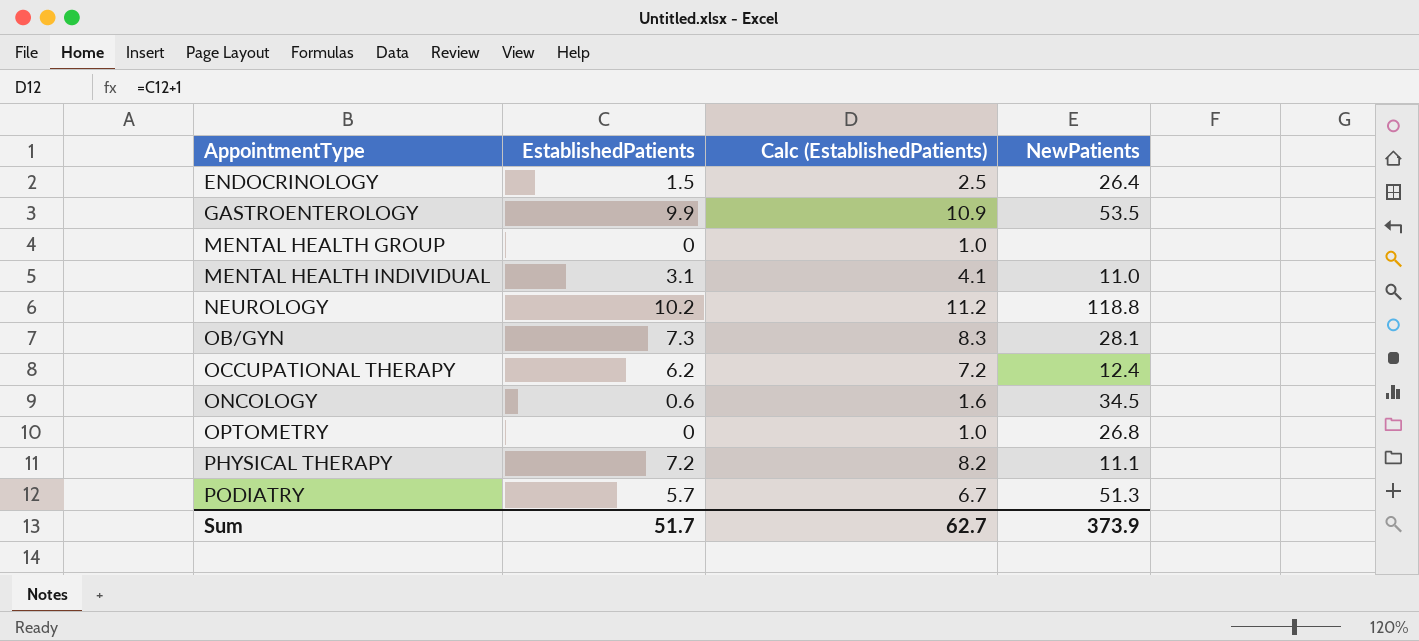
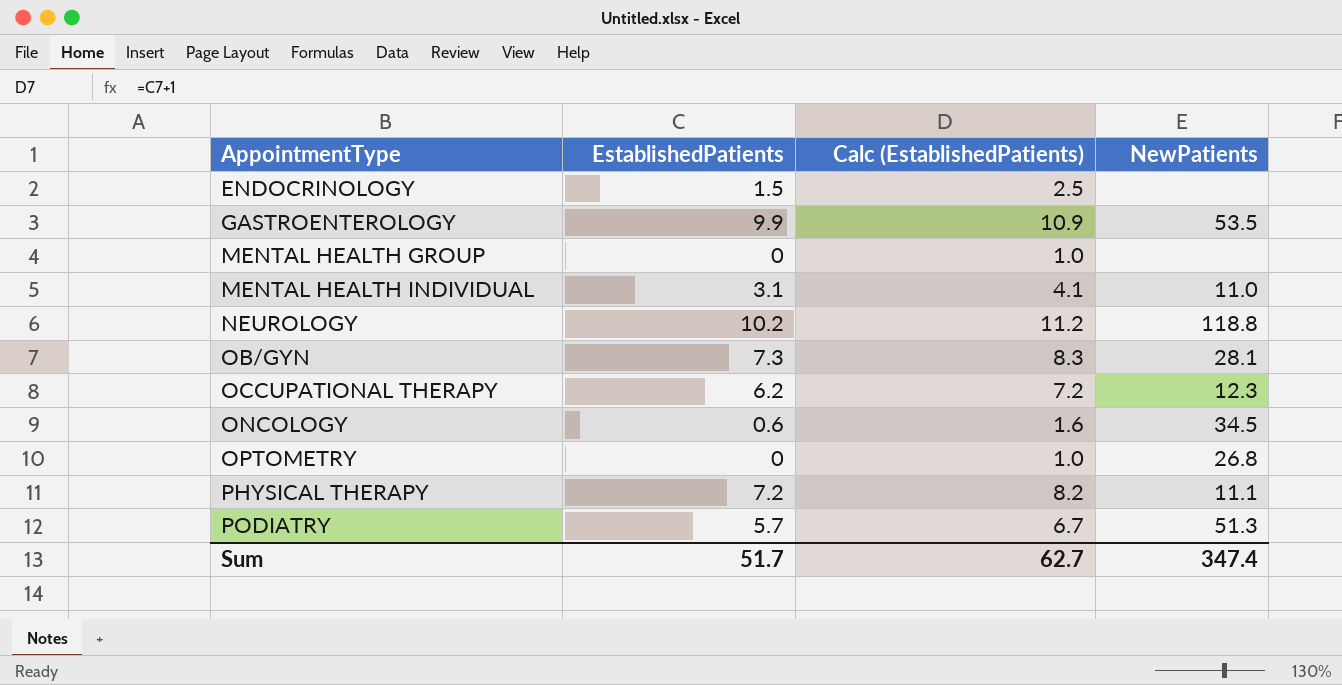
ENDOCRINOLOGY | NewPatients: 26.4 -> none
OCCUPATIONAL THERAPY | NewPatients: 12.4 -> 12.3
Sum | NewPatients: 373.9 -> 347.4

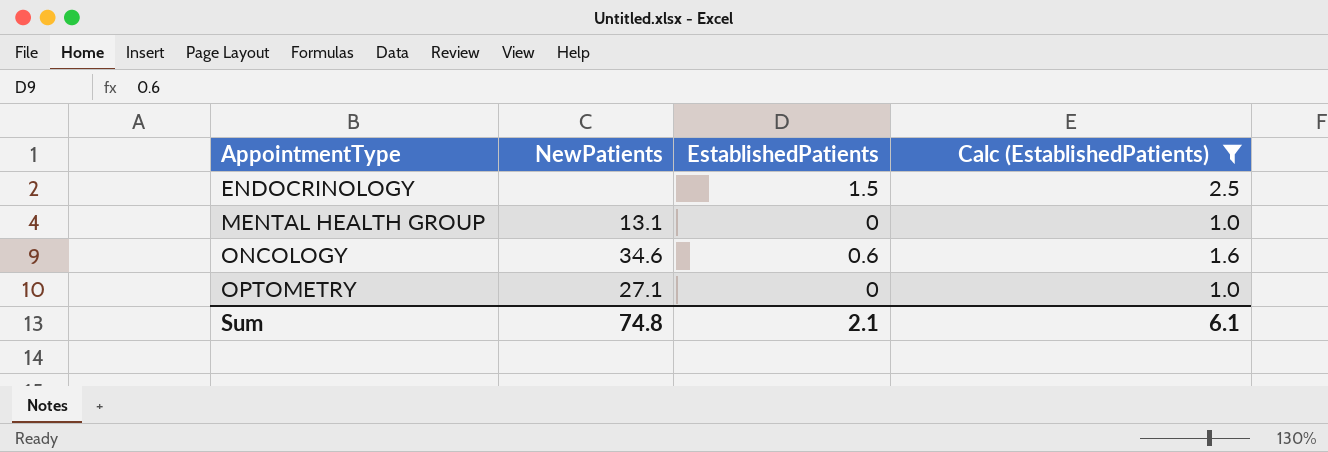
filter: none -> Calc (EstablishedPatients) <= 2.5
column NewPatients | position: 4 -> 2
MENTAL HEALTH GROUP | NewPatients: none -> 13.1
ONCOLOGY | NewPatients: 34.5 -> 34.6
OPTOMETRY | NewPatients: 26.8 -> 27.1
Sum | NewPatients: 347.4 -> 74.8
Sum | EstablishedPatients: 51.7 -> 2.1
Sum | Calc (EstablishedPatients): 62.7 -> 6.1

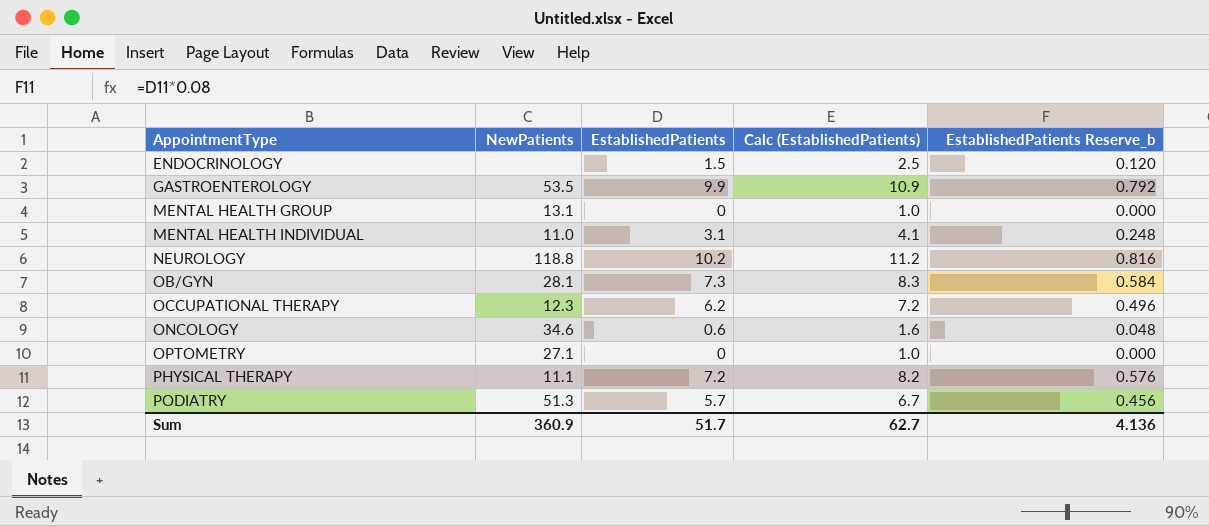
filter: Calc (EstablishedPatients) <= 2.5 -> none
column EstablishedPatients Reserve_b | formula: none -> [EstablishedPatients] * 0.08
Sum | NewPatients: 74.8 -> 360.9
Sum | EstablishedPatients: 2.1 -> 51.7
Sum | Calc (EstablishedPatients): 6.1 -> 62.7

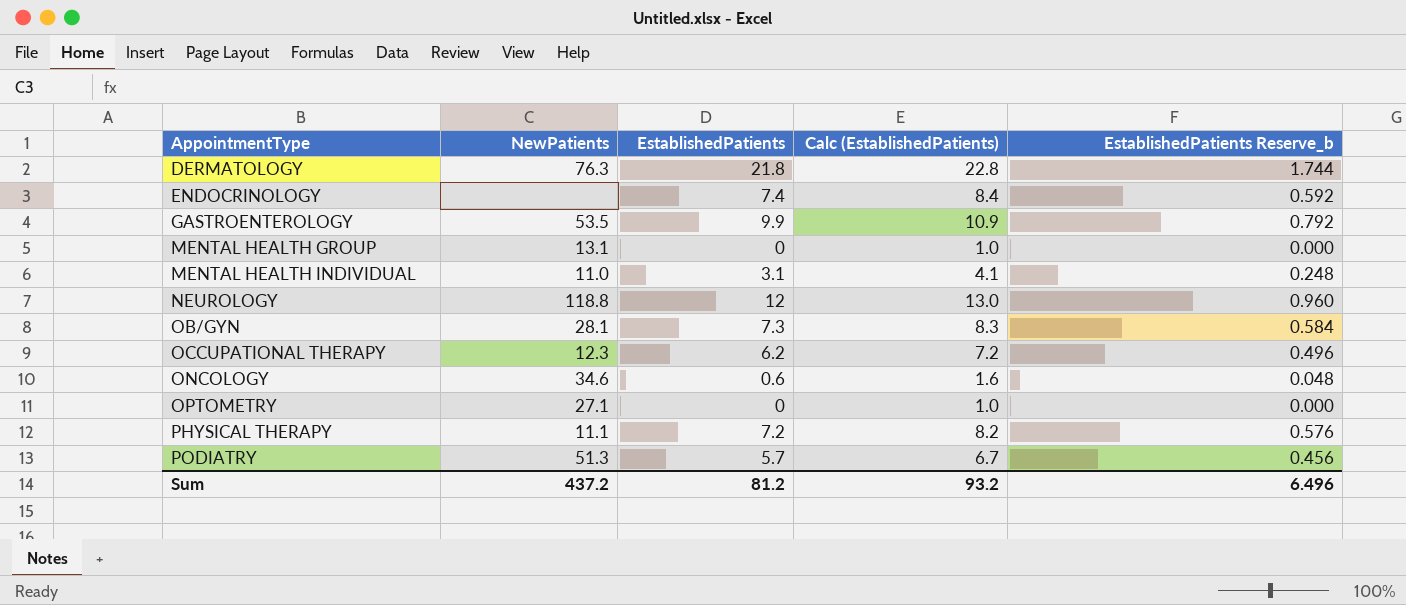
row DERMATOLOGY: none -> 76.3 | 21.8 | 22.8 | 1.744
ENDOCRINOLOGY | EstablishedPatients: 1.5 -> 7.4
ENDOCRINOLOGY | Calc (EstablishedPatients): 2.5 -> 8.4
ENDOCRINOLOGY | EstablishedPatients Reserve_b: 0.120 -> 0.592
NEUROLOGY | EstablishedPatients: 10.2 -> 12
NEUROLOGY | Calc (EstablishedPatients): 11.2 -> 13.0
NEUROLOGY | EstablishedPatients Reserve_b: 0.816 -> 0.960
Sum | NewPatients: 360.9 -> 437.2
Sum | EstablishedPatients: 51.7 -> 81.2
Sum | Calc (EstablishedPatients): 62.7 -> 93.2
Sum | EstablishedPatients Reserve_b: 4.136 -> 6.496

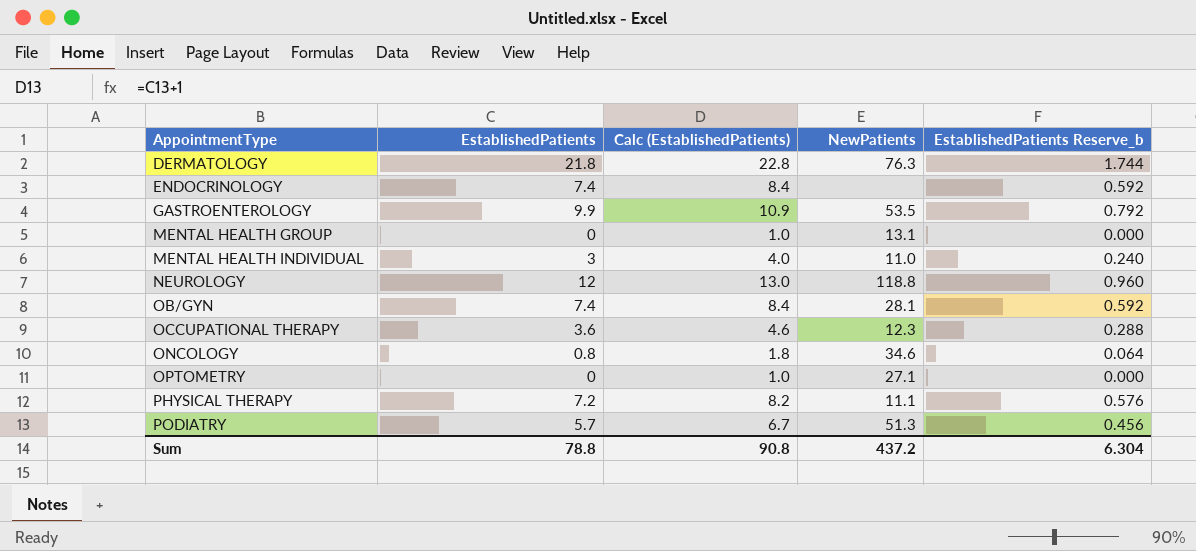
column NewPatients | position: 2 -> 4
MENTAL HEALTH INDIVIDUAL | EstablishedPatients: 3.1 -> 3
MENTAL HEALTH INDIVIDUAL | Calc (EstablishedPatients): 4.1 -> 4.0
MENTAL HEALTH INDIVIDUAL | EstablishedPatients Reserve_b: 0.248 -> 0.240
OB/GYN | EstablishedPatients: 7.3 -> 7.4
OB/GYN | Calc (EstablishedPatients): 8.3 -> 8.4
OB/GYN | EstablishedPatients Reserve_b: 0.584 -> 0.592
OCCUPATIONAL THERAPY | EstablishedPatients: 6.2 -> 3.6
OCCUPATIONAL THERAPY | Calc (EstablishedPatients): 7.2 -> 4.6
OCCUPATIONAL THERAPY | EstablishedPatients Reserve_b: 0.496 -> 0.288
ONCOLOGY | EstablishedPatients: 0.6 -> 0.8
ONCOLOGY | Calc (EstablishedPatients): 1.6 -> 1.8
ONCOLOGY | EstablishedPatients Reserve_b: 0.048 -> 0.064
Sum | EstablishedPatients: 81.2 -> 78.8
Sum | Calc (EstablishedPatients): 93.2 -> 90.8
Sum | EstablishedPatients Reserve_b: 6.496 -> 6.304

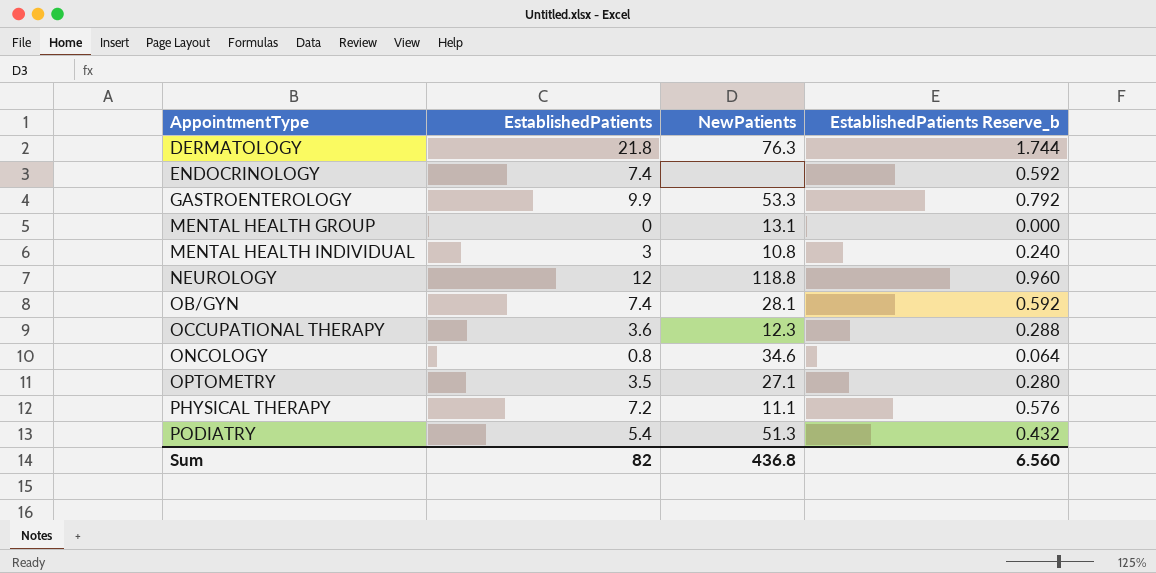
column Calc (EstablishedPatients) | formula: [EstablishedPatients] + 1 -> none
GASTROENTEROLOGY | NewPatients: 53.5 -> 53.3
MENTAL HEALTH INDIVIDUAL | NewPatients: 11.0 -> 10.8
OPTOMETRY | EstablishedPatients: 0 -> 3.5
OPTOMETRY | EstablishedPatients Reserve_b: 0.000 -> 0.280
PODIATRY | EstablishedPatients: 5.7 -> 5.4
PODIATRY | EstablishedPatients Reserve_b: 0.456 -> 0.432
Sum | EstablishedPatients: 78.8 -> 82
Sum | NewPatients: 437.2 -> 436.8
Sum | EstablishedPatients Reserve_b: 6.304 -> 6.560

